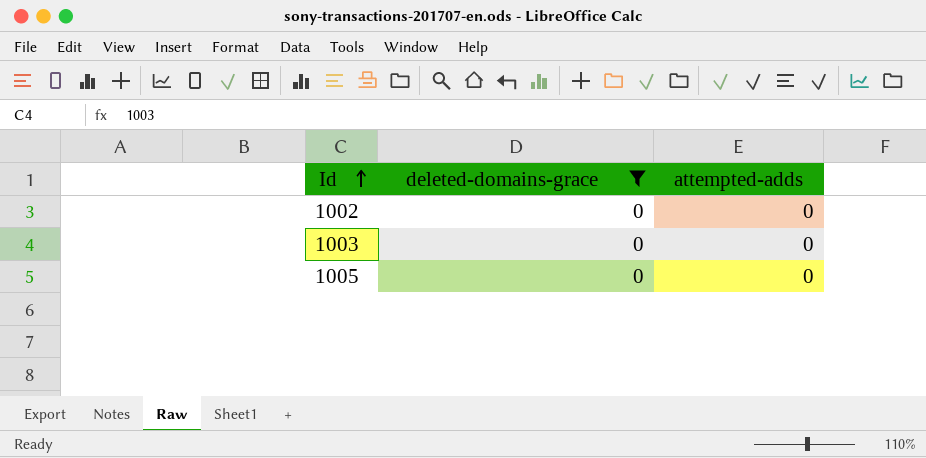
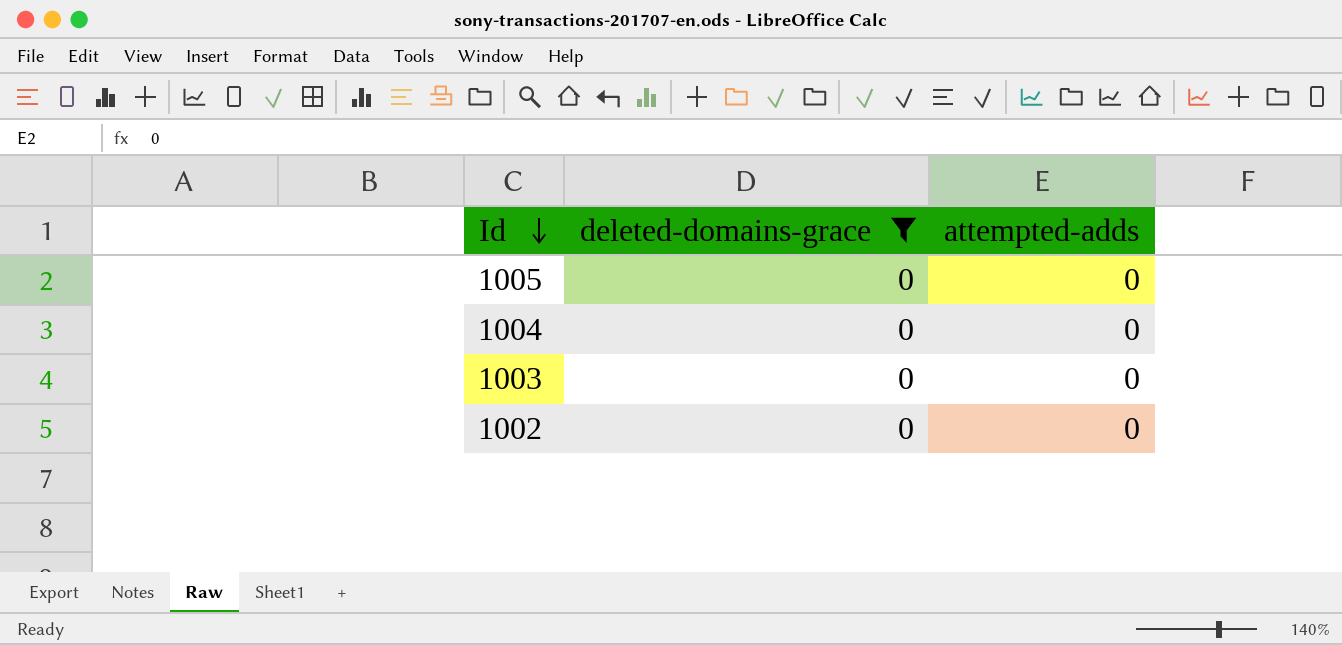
row order: Id ascending -> Id descending
row 1004: none -> 0 | 0

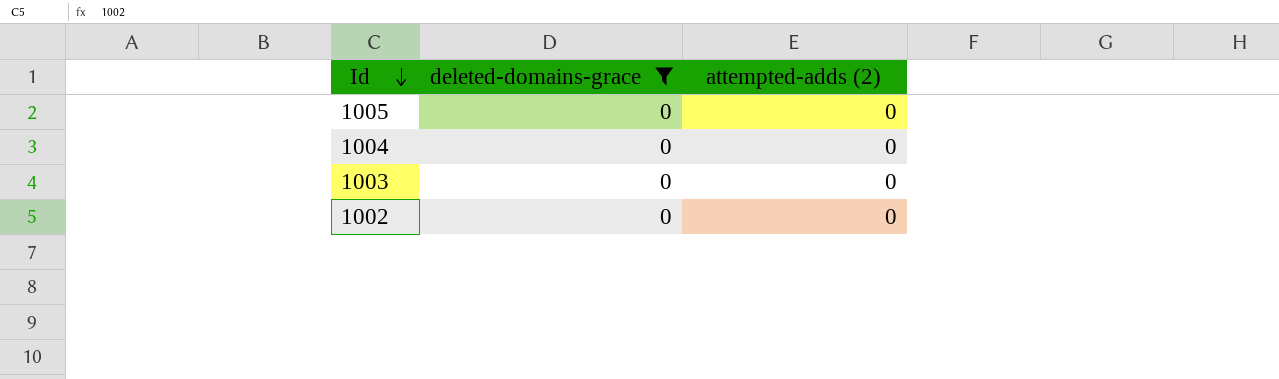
column name: attempted-adds -> attempted-adds (2)

